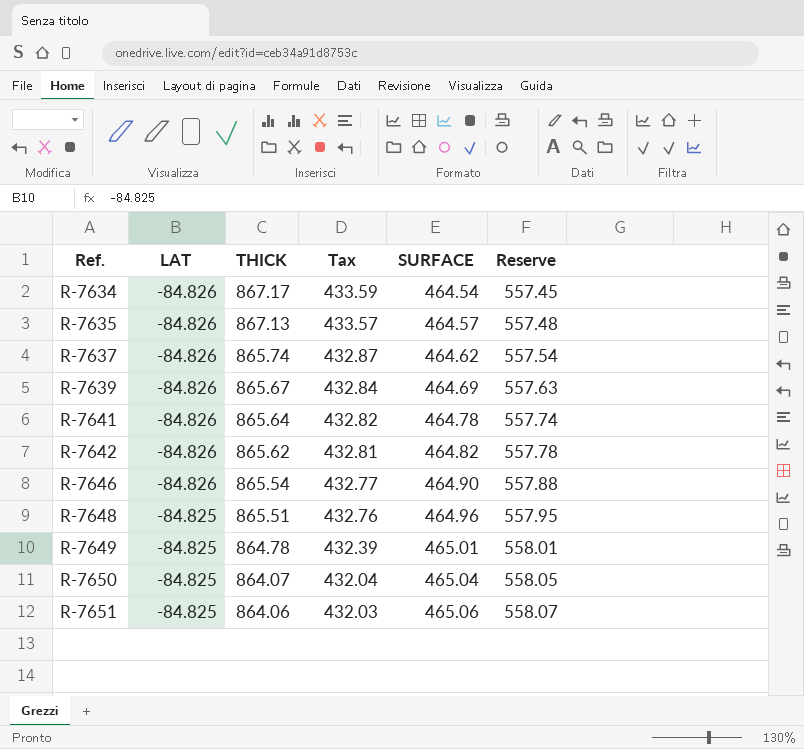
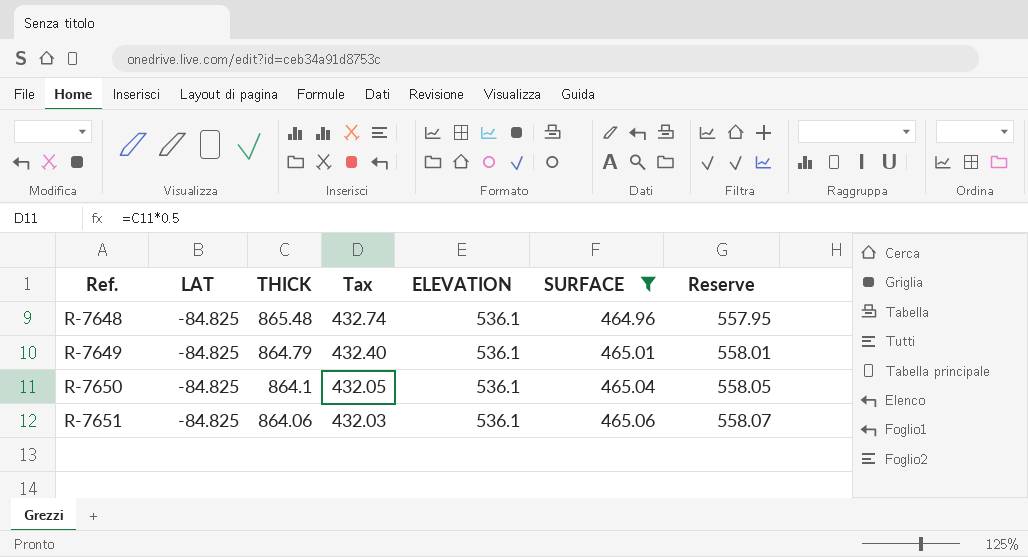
filter: none -> SURFACE >= 464.96
column ELEVATION | position: none -> 5
R-7648 | THICK: 865.51 -> 865.48
R-7648 | Tax: 432.76 -> 432.74
R-7649 | THICK: 864.78 -> 864.79
R-7649 | Tax: 432.39 -> 432.40
R-7650 | THICK: 864.07 -> 864.1
R-7650 | Tax: 432.04 -> 432.05

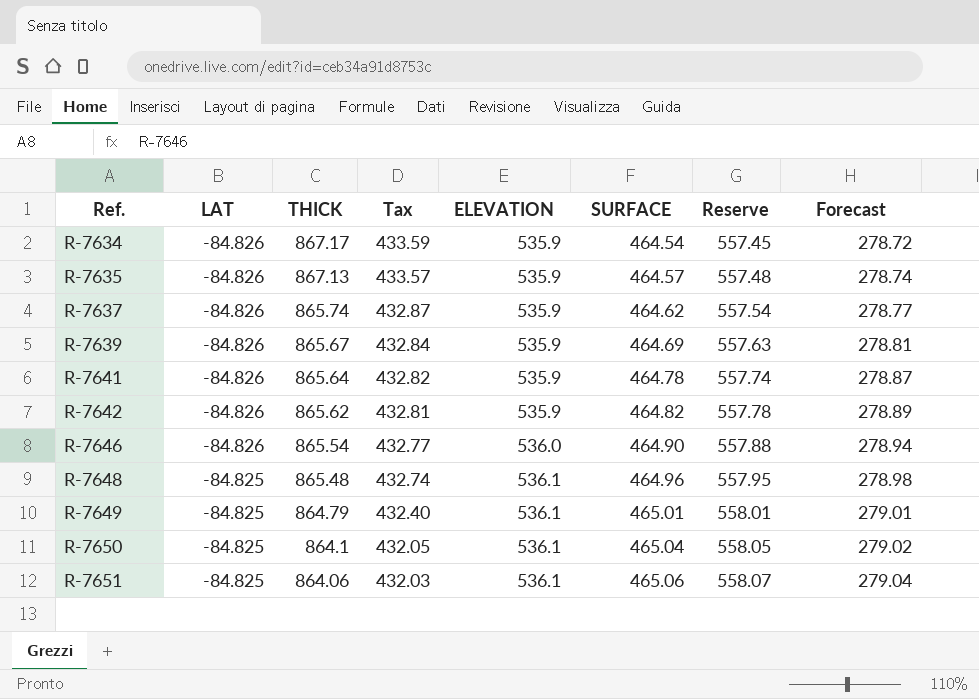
filter: SURFACE >= 464.96 -> none
column Forecast | formula: none -> [SURFACE] * 0.6

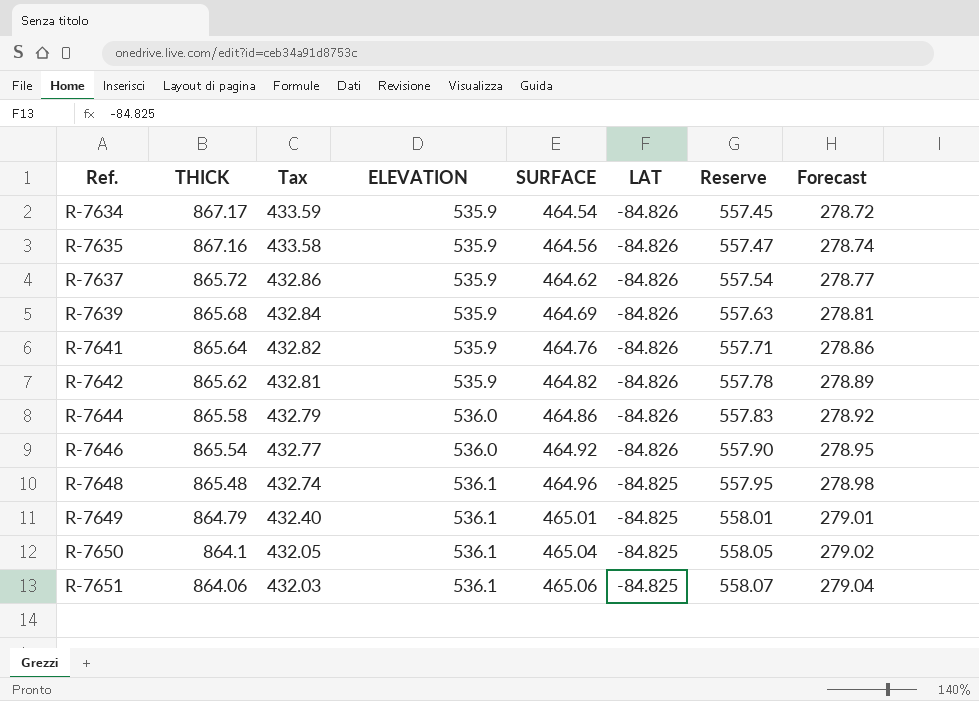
column LAT | position: 2 -> 6
R-7635 | THICK: 867.13 -> 867.16
R-7635 | Tax: 433.57 -> 433.58
R-7635 | SURFACE: 464.57 -> 464.56
R-7635 | Reserve: 557.48 -> 557.47
R-7637 | THICK: 865.74 -> 865.72
R-7637 | Tax: 432.87 -> 432.86
R-7639 | THICK: 865.67 -> 865.68
R-7641 | SURFACE: 464.78 -> 464.76
R-7641 | Reserve: 557.74 -> 557.71
R-7641 | Forecast: 278.87 -> 278.86
row R-7644: none -> 865.58 | 432.79 | 536.0 | 464.86 | -84.826 | 557.83 | 278.92
R-7646 | SURFACE: 464.90 -> 464.92
R-7646 | Reserve: 557.88 -> 557.90
R-7646 | Forecast: 278.94 -> 278.95

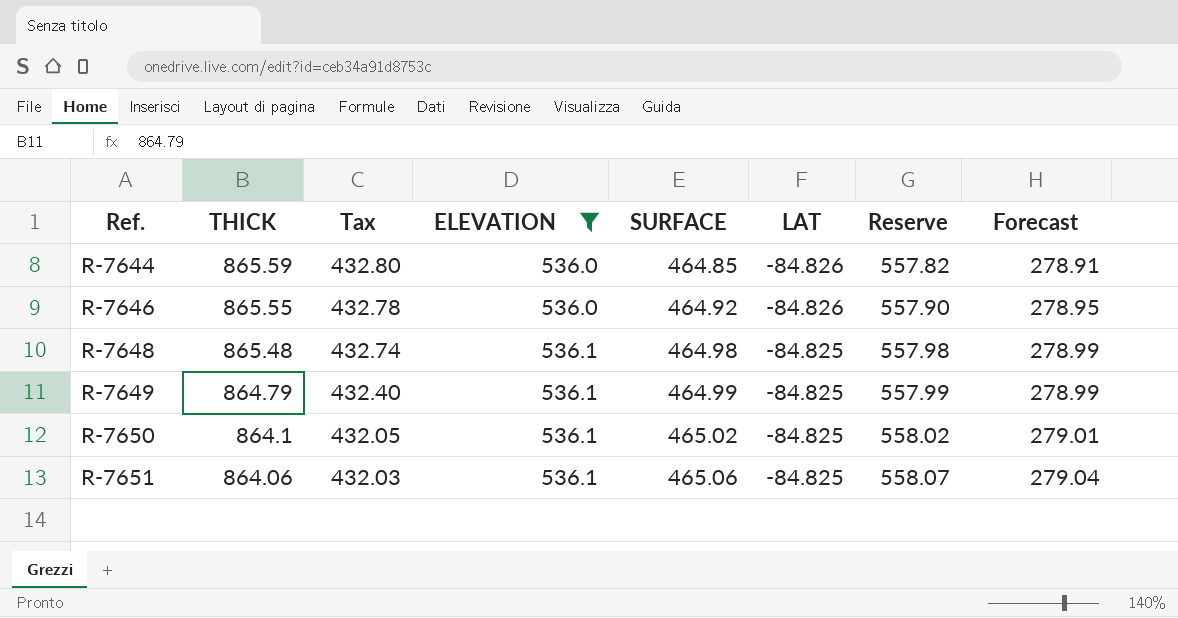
filter: none -> ELEVATION != 535.9
R-7644 | THICK: 865.58 -> 865.59
R-7644 | Tax: 432.79 -> 432.80
R-7644 | SURFACE: 464.86 -> 464.85
R-7644 | Reserve: 557.83 -> 557.82
R-7644 | Forecast: 278.92 -> 278.91
R-7646 | THICK: 865.54 -> 865.55
R-7646 | Tax: 432.77 -> 432.78
R-7648 | SURFACE: 464.96 -> 464.98
R-7648 | Reserve: 557.95 -> 557.98
R-7648 | Forecast: 278.98 -> 278.99
R-7649 | SURFACE: 465.01 -> 464.99
R-7649 | Reserve: 558.01 -> 557.99
R-7649 | Forecast: 279.01 -> 278.99
R-7650 | SURFACE: 465.04 -> 465.02
R-7650 | Reserve: 558.05 -> 558.02
R-7650 | Forecast: 279.02 -> 279.01

